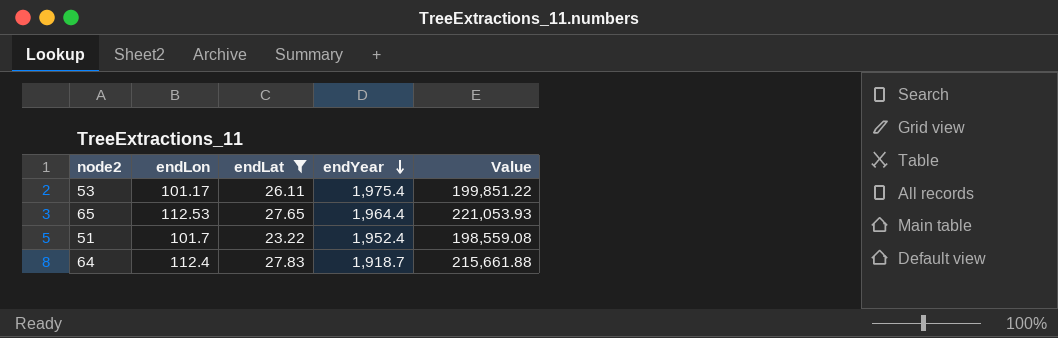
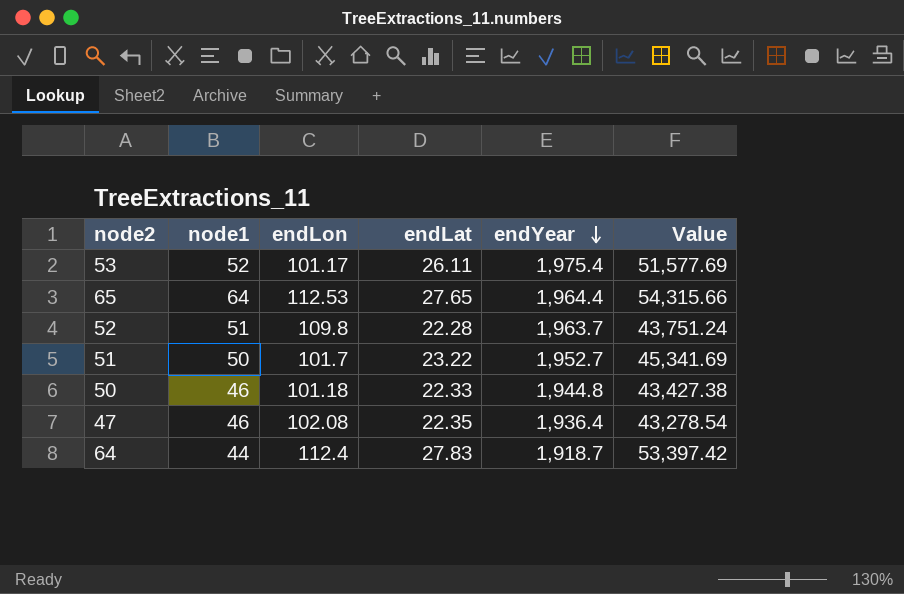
filter: endLat >= 23.22 -> none
column node1 | position: none -> 2
column Value | formula: [endLon] * [endYear] -> [endLat] * [endYear]
51 | endYear: 1,952.4 -> 1,952.7

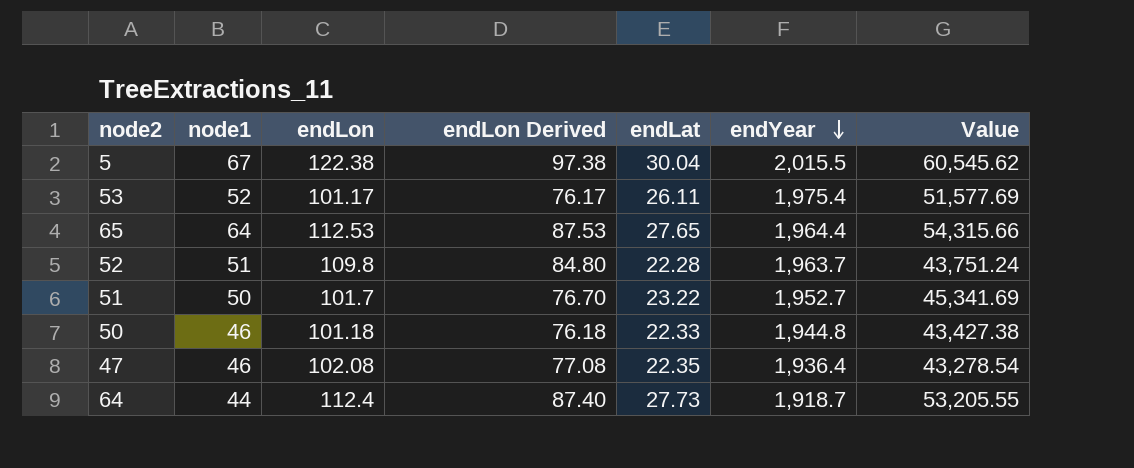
column endLon Derived | formula: none -> [endLon] - 25
row 5: none -> 67 | 122.38 | 97.38 | 30.04 | 2,015.5 | 60,545.62
64 | endLat: 27.83 -> 27.73
64 | Value: 53,397.42 -> 53,205.55

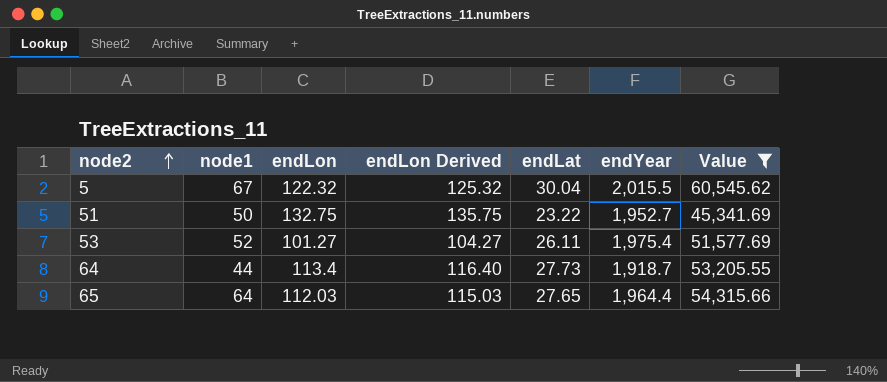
filter: none -> Value >= 45,341.69
row order: endYear descending -> node2 ascending
column endLon Derived | formula: [endLon] - 25 -> [endLon] + 3
5 | endLon: 122.38 -> 122.32
51 | endLon: 101.7 -> 132.75
53 | endLon: 101.17 -> 101.27
64 | endLon: 112.4 -> 113.4
65 | endLon: 112.53 -> 112.03

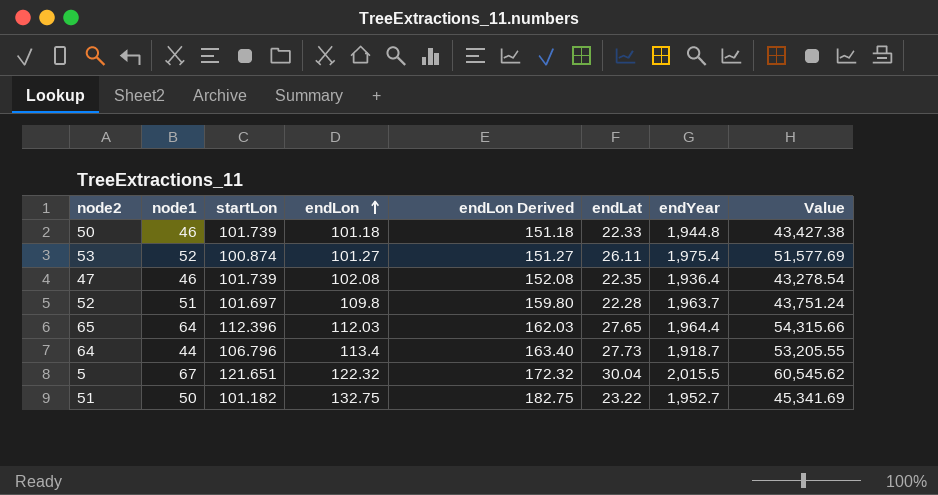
filter: Value >= 45,341.69 -> none
row order: node2 ascending -> endLon ascending
column startLon | position: none -> 3
column endLon Derived | formula: [endLon] + 3 -> [endLon] + 50

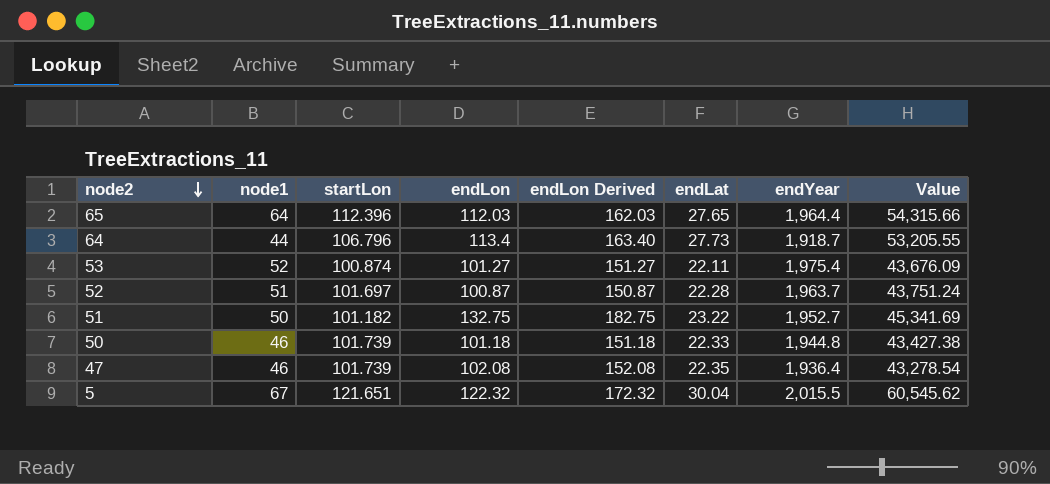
row order: endLon ascending -> node2 descending
53 | endLat: 26.11 -> 22.11
53 | Value: 51,577.69 -> 43,676.09
52 | endLon: 109.8 -> 100.87
52 | endLon Derived: 159.80 -> 150.87

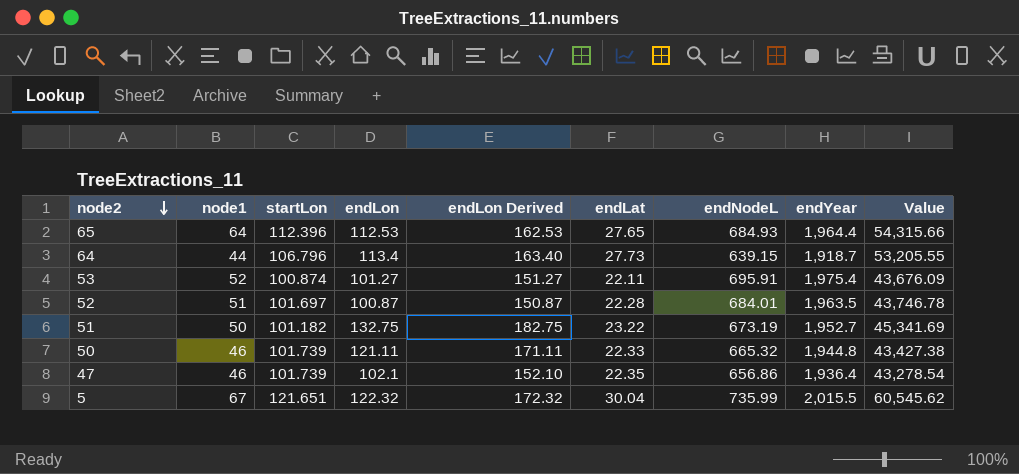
column endNodeL | position: none -> 7
65 | endLon: 112.03 -> 112.53
65 | endLon Derived: 162.03 -> 162.53
52 | endYear: 1,963.7 -> 1,963.5
52 | Value: 43,751.24 -> 43,746.78
50 | endLon: 101.18 -> 121.11
50 | endLon Derived: 151.18 -> 171.11
47 | endLon: 102.08 -> 102.1
47 | endLon Derived: 152.08 -> 152.10

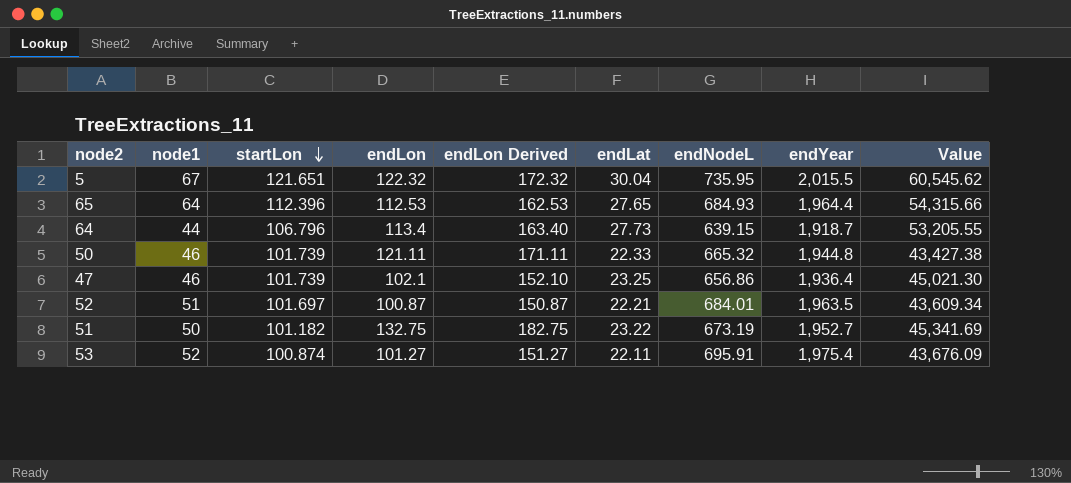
row order: node2 descending -> startLon descending
5 | endNodeL: 735.99 -> 735.95
47 | endLat: 22.35 -> 23.25
47 | Value: 43,278.54 -> 45,021.30
52 | endLat: 22.28 -> 22.21
52 | Value: 43,746.78 -> 43,609.34

